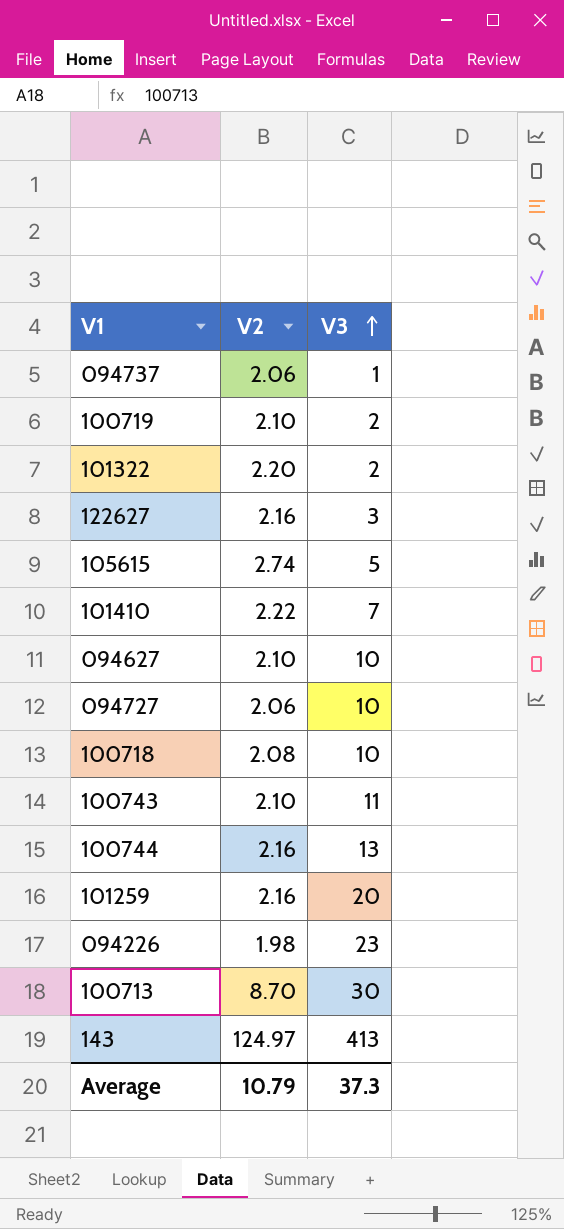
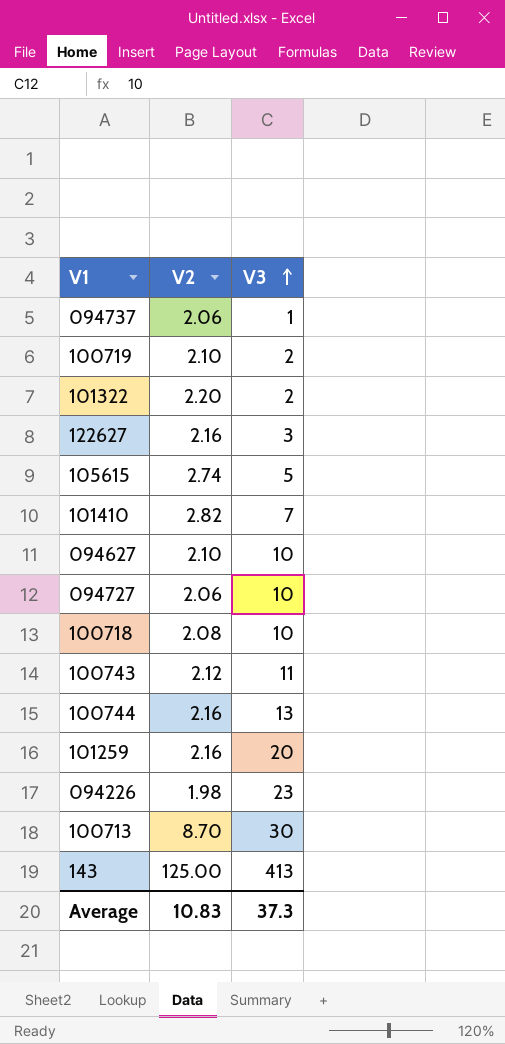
101410 | V2: 2.22 -> 2.82
100743 | V2: 2.10 -> 2.12
143 | V2: 124.97 -> 125.00
Average | V2: 10.79 -> 10.83

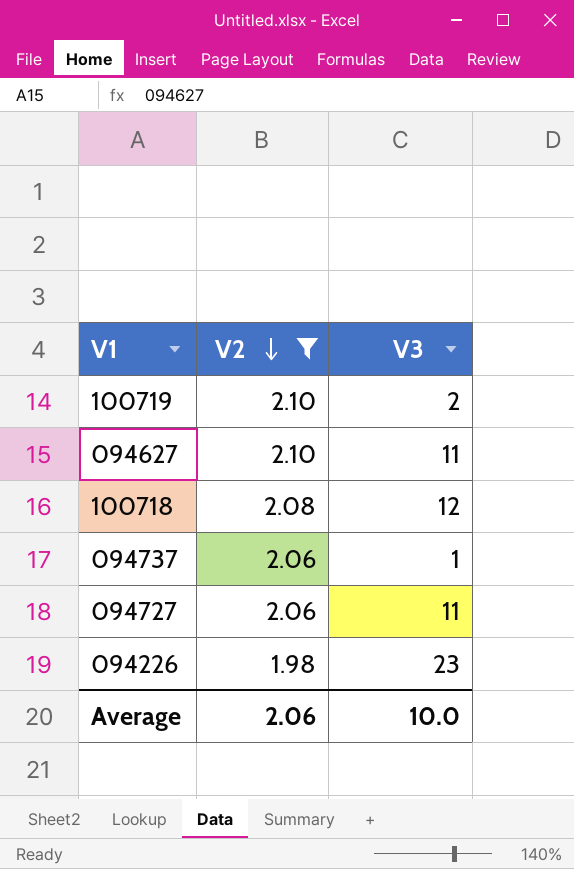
filter: none -> V2 <= 2.10
row order: V3 ascending -> V2 descending
094627 | V3: 10 -> 11
100718 | V3: 10 -> 12
094727 | V3: 10 -> 11
Average | V2: 10.83 -> 2.06
Average | V3: 37.3 -> 10.0

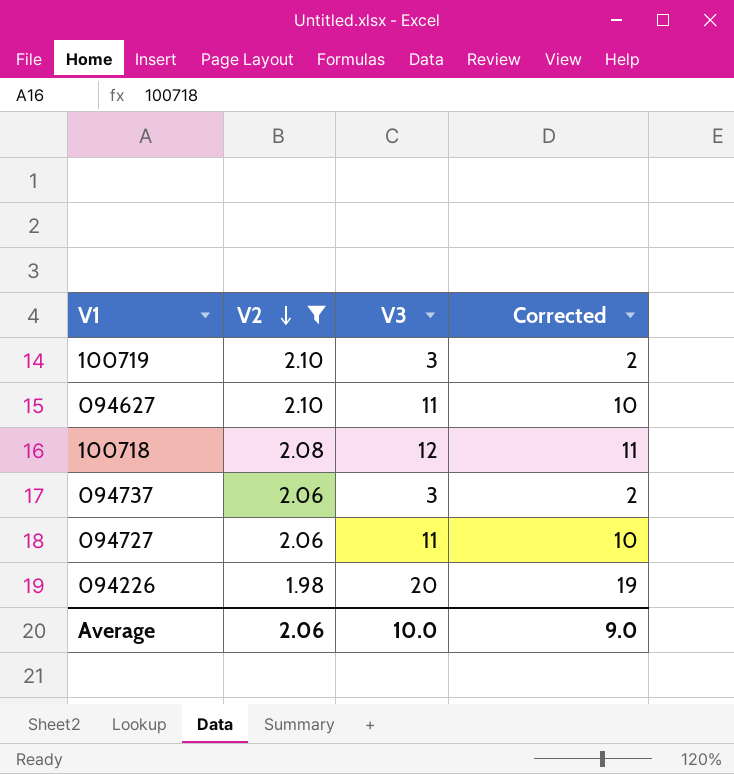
column Corrected | formula: none -> [V3] - 1
100719 | V3: 2 -> 3
094737 | V3: 1 -> 3
094226 | V3: 23 -> 20

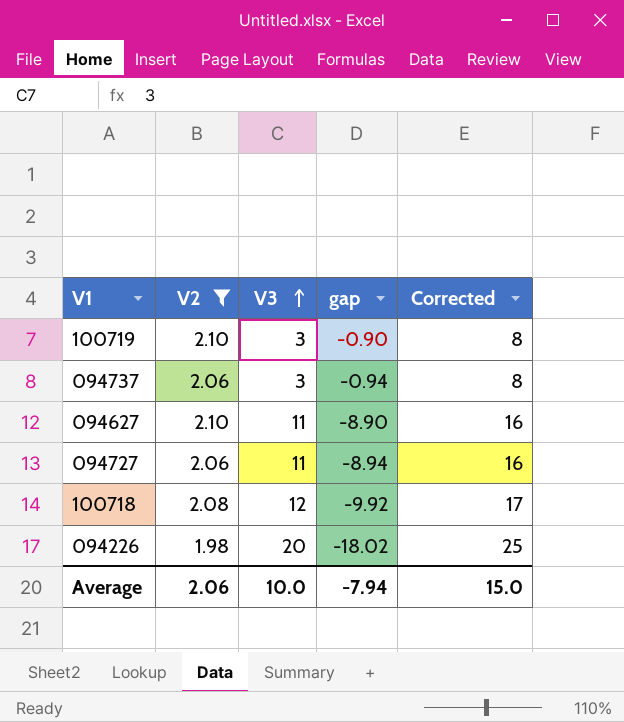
row order: V2 descending -> V3 ascending
column gap | formula: none -> [V2] - [V3]
column Corrected | formula: [V3] - 1 -> [V3] + 5
Average | Corrected: 9.0 -> 15.0

